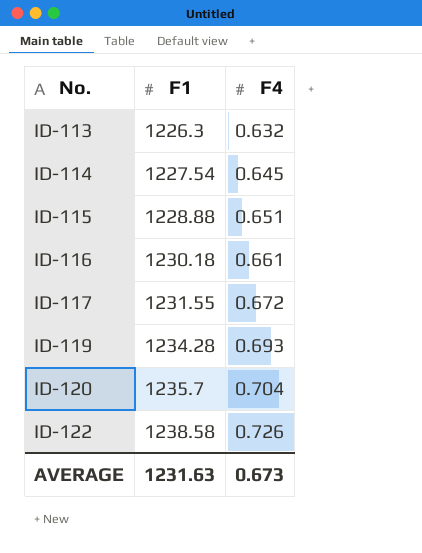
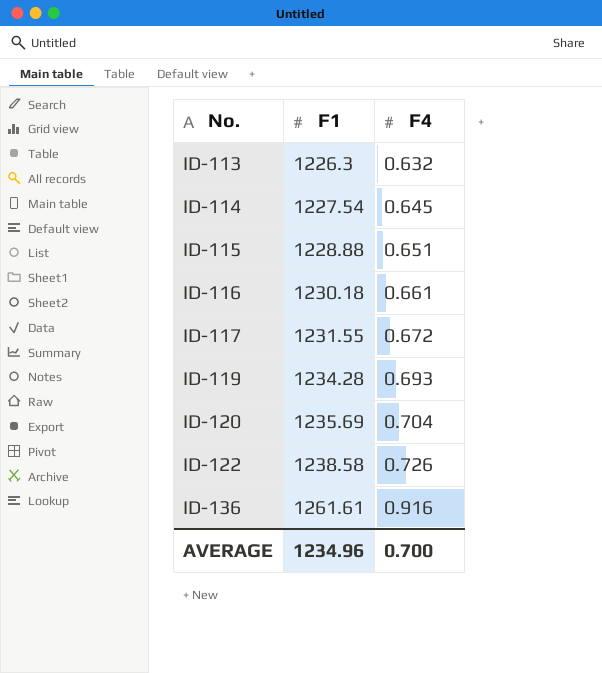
ID-120 | F1: 1235.7 -> 1235.69
row ID-136: none -> 1261.61 | 0.916
AVERAGE | F1: 1231.63 -> 1234.96
AVERAGE | F4: 0.673 -> 0.700

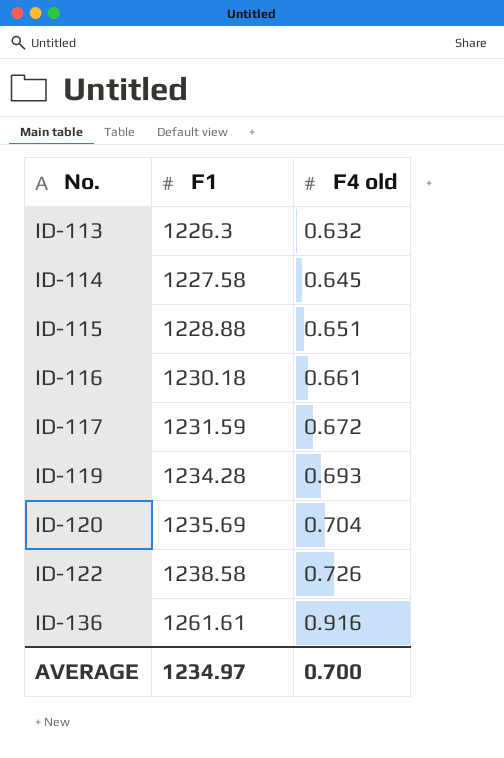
column name: F4 -> F4 old
ID-114 | F1: 1227.54 -> 1227.58
ID-117 | F1: 1231.55 -> 1231.59
AVERAGE | F1: 1234.96 -> 1234.97

